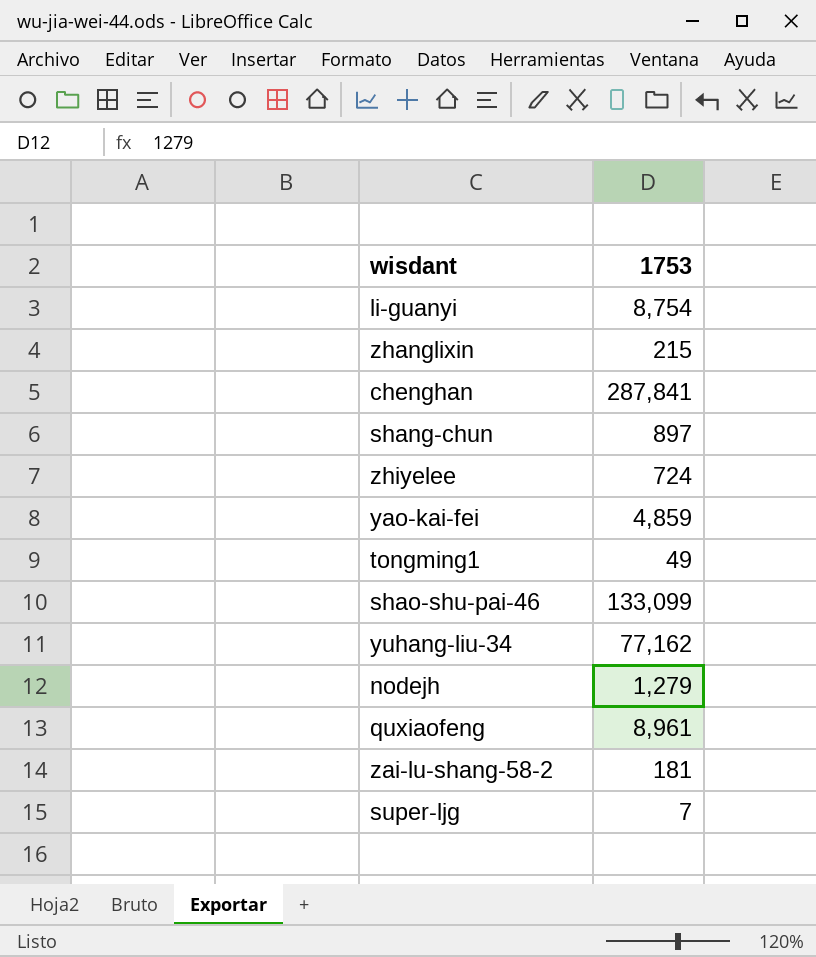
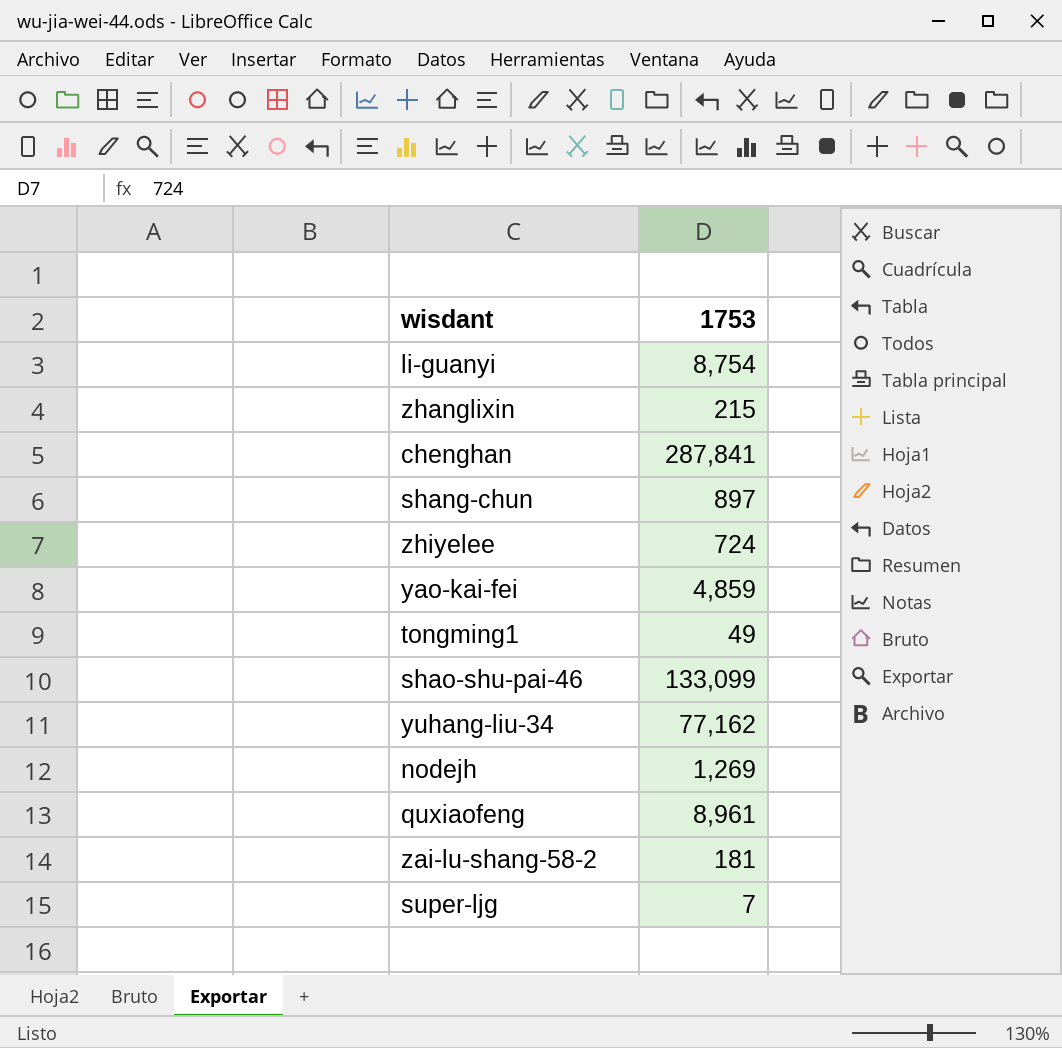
nodejh | 1753: 1,279 -> 1,269

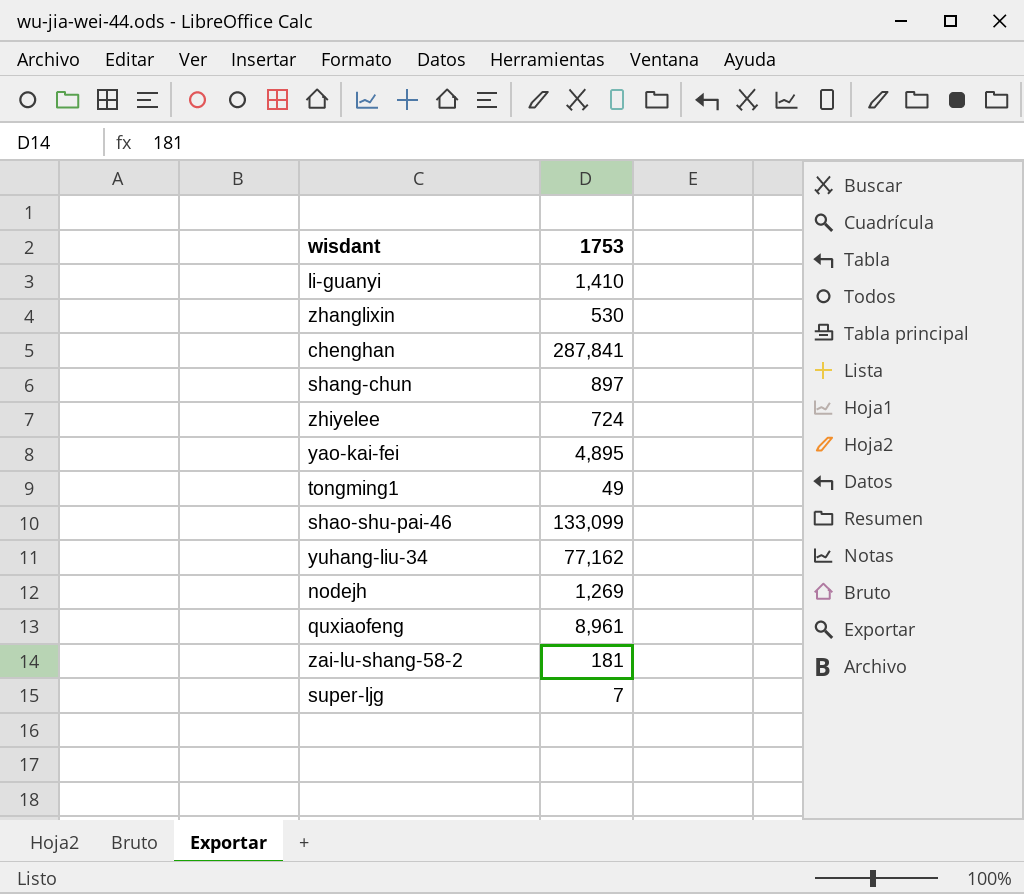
li-guanyi | 1753: 8,754 -> 1,410
zhanglixin | 1753: 215 -> 530
yao-kai-fei | 1753: 4,859 -> 4,895

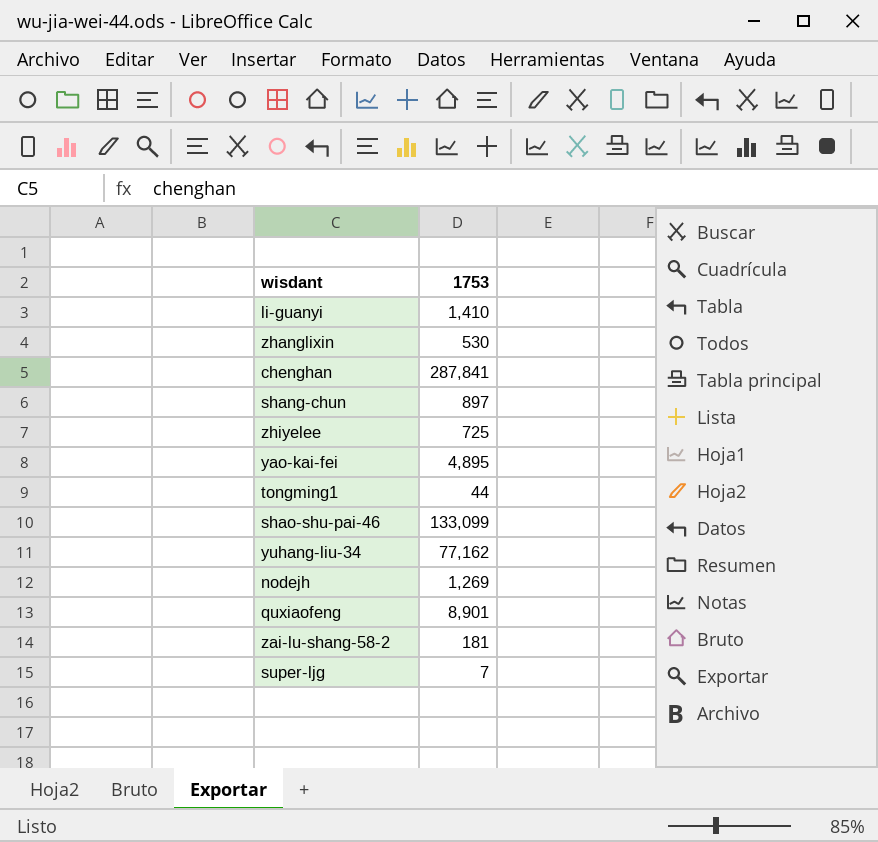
zhiyelee | 1753: 724 -> 725
tongming1 | 1753: 49 -> 44
quxiaofeng | 1753: 8,961 -> 8,901

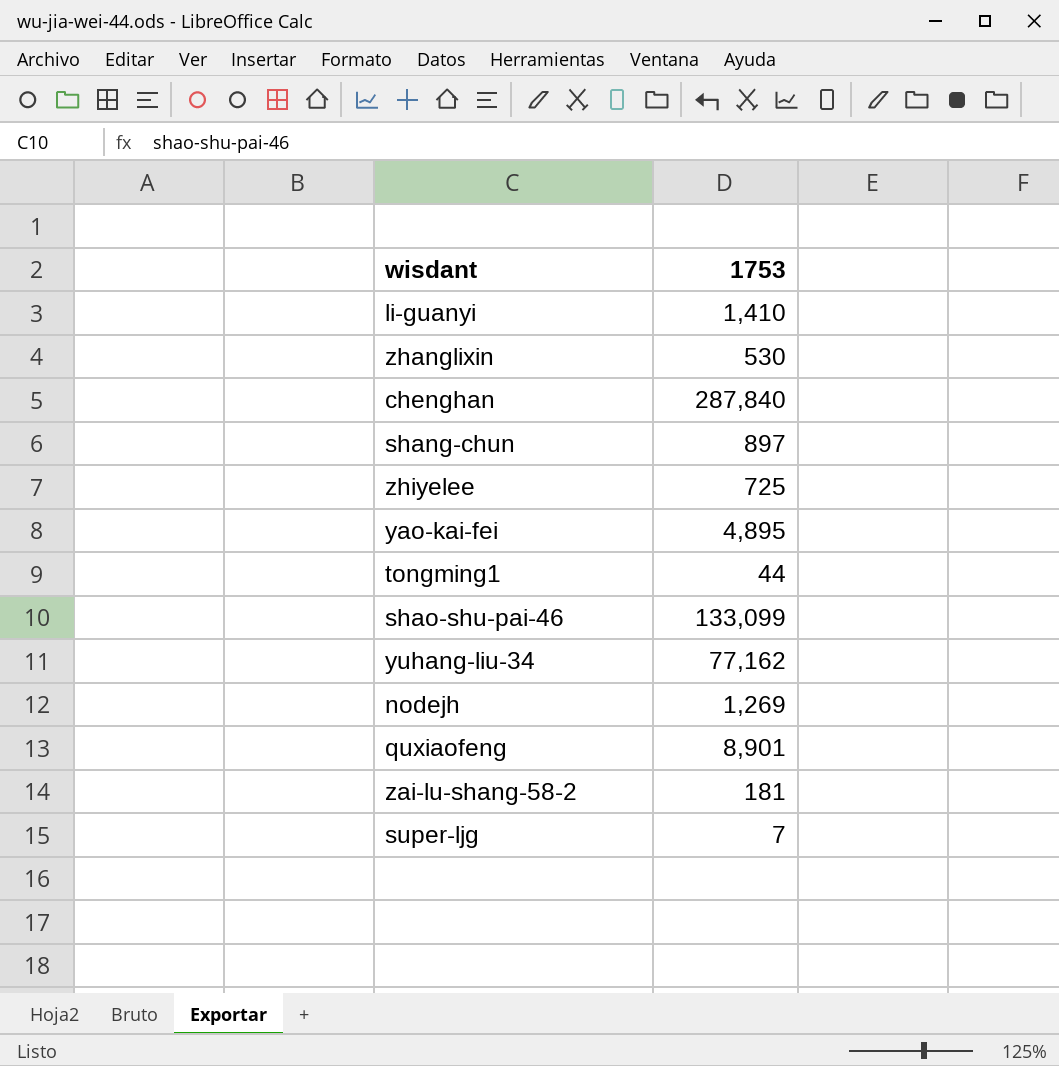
chenghan | 1753: 287,841 -> 287,840

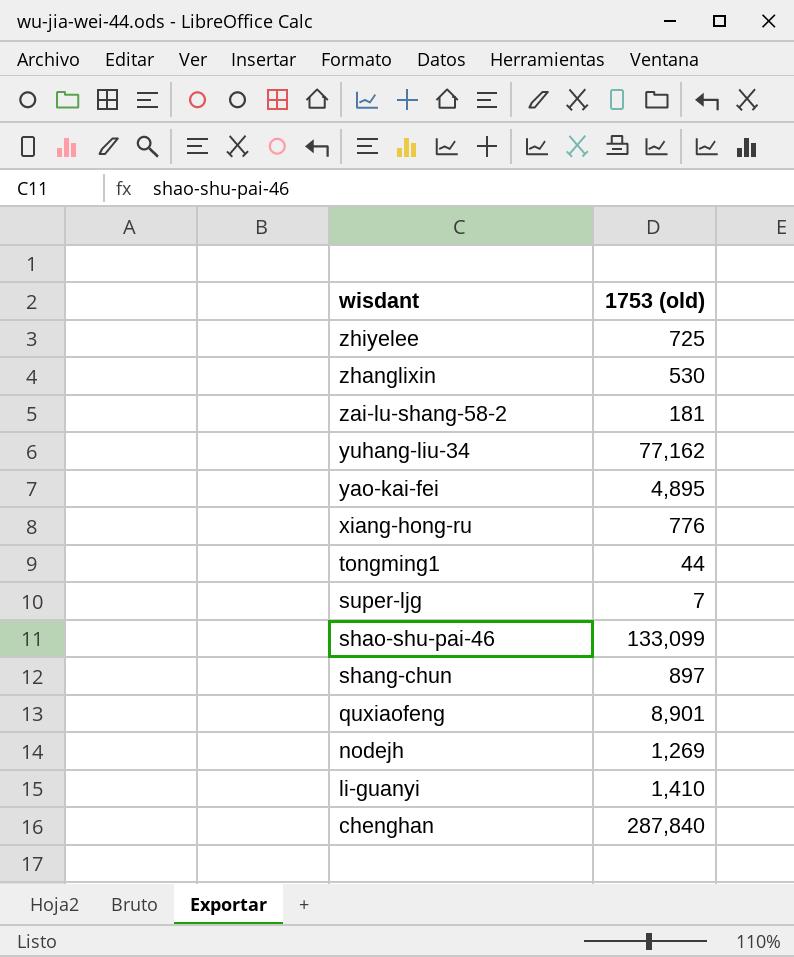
row order: none -> wisdant descending
column name: 1753 -> 1753 (old)
row xiang-hong-ru: none -> 776

